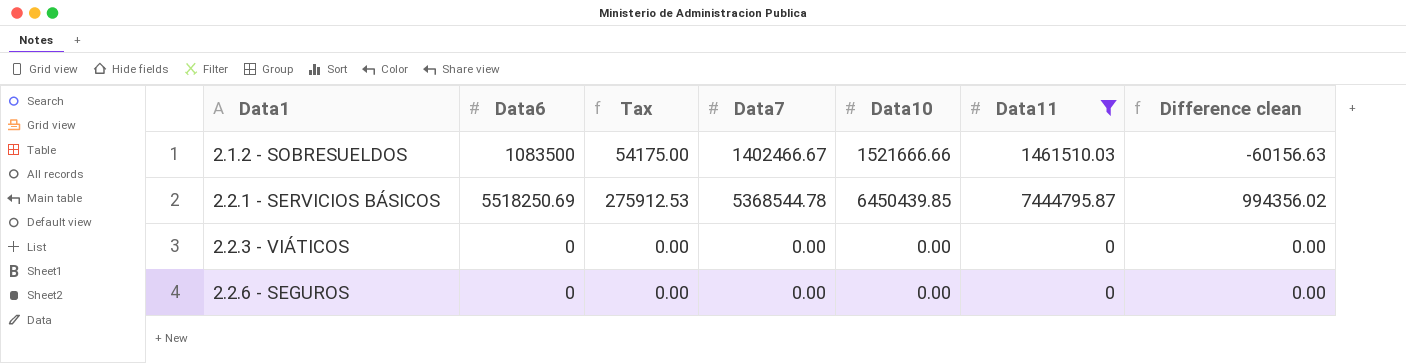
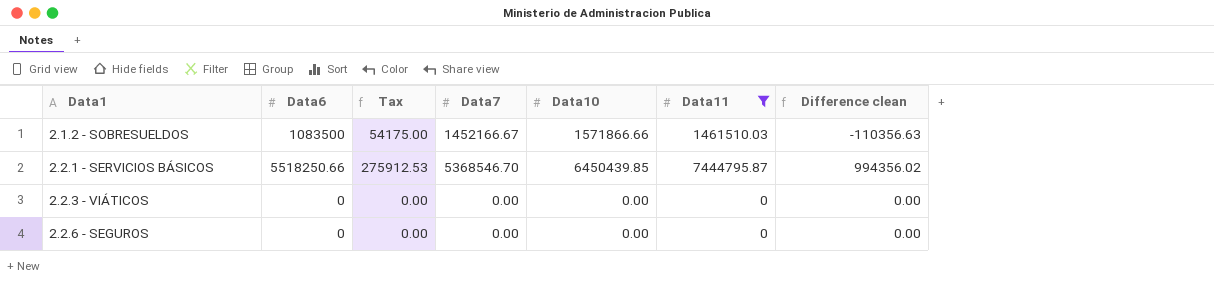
2.1.2 - SOBRESUELDOS | Data7: 1402466.67 -> 1452166.67
2.1.2 - SOBRESUELDOS | Data10: 1521666.66 -> 1571866.66
2.1.2 - SOBRESUELDOS | Difference clean: -60156.63 -> -110356.63
2.2.1 - SERVICIOS BÁSICOS | Data6: 5518250.69 -> 5518250.66
2.2.1 - SERVICIOS BÁSICOS | Data7: 5368544.78 -> 5368546.70

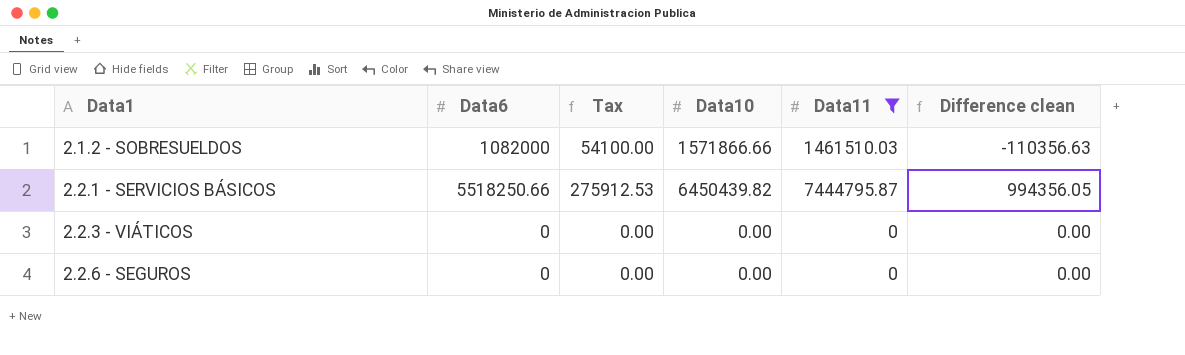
column Data7 | position: 4 -> none
2.1.2 - SOBRESUELDOS | Data6: 1083500 -> 1082000
2.1.2 - SOBRESUELDOS | Tax: 54175.00 -> 54100.00
2.2.1 - SERVICIOS BÁSICOS | Data10: 6450439.85 -> 6450439.82
2.2.1 - SERVICIOS BÁSICOS | Difference clean: 994356.02 -> 994356.05

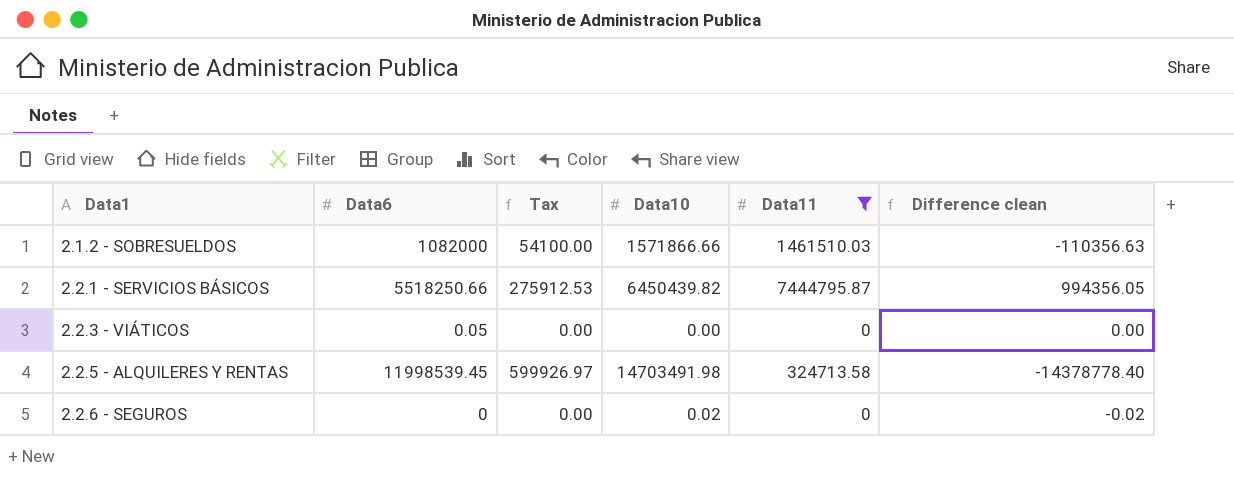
2.2.3 - VIÁTICOS | Data6: 0 -> 0.05
row 2.2.5 - ALQUILERES Y RENTAS: none -> 11998539.45 | 599926.97 | 14703491.98 | 324713.58 | -14378778.40
2.2.6 - SEGUROS | Data10: 0.00 -> 0.02
2.2.6 - SEGUROS | Difference clean: 0.00 -> -0.02

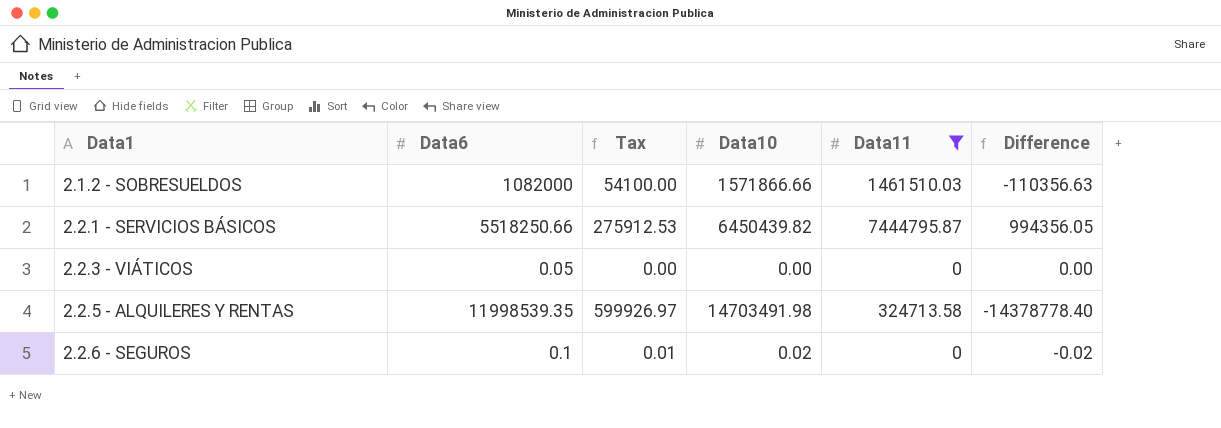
column name: Difference clean -> Difference
2.2.5 - ALQUILERES Y RENTAS | Data6: 11998539.45 -> 11998539.35
2.2.6 - SEGUROS | Data6: 0 -> 0.1
2.2.6 - SEGUROS | Tax: 0.00 -> 0.01

